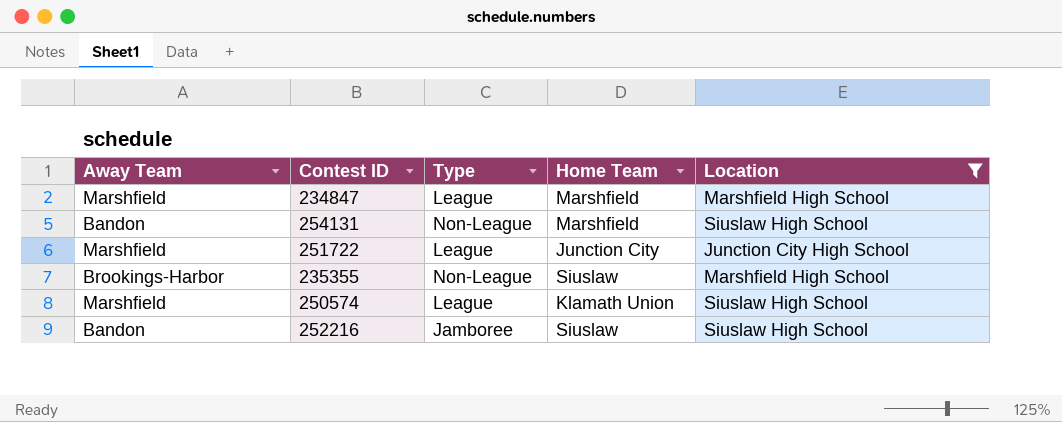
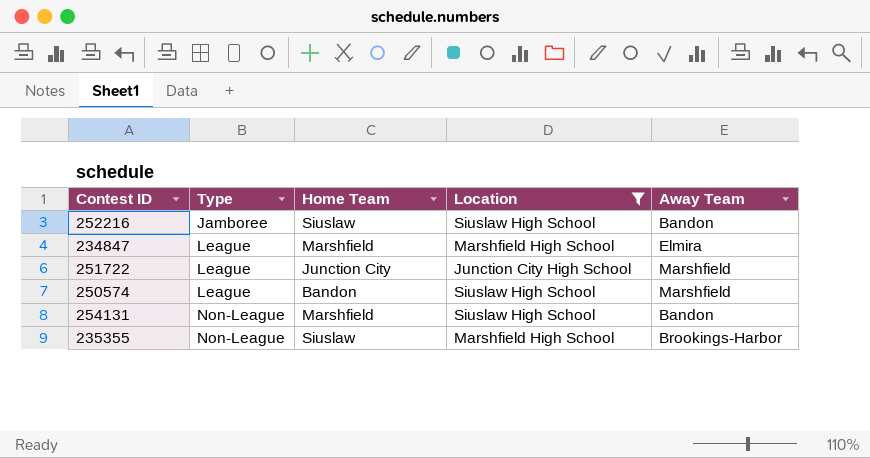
row order: none -> Type ascending
column Away Team | position: 1 -> 5
234847 | Away Team: Marshfield -> Elmira
250574 | Home Team: Klamath Union -> Bandon

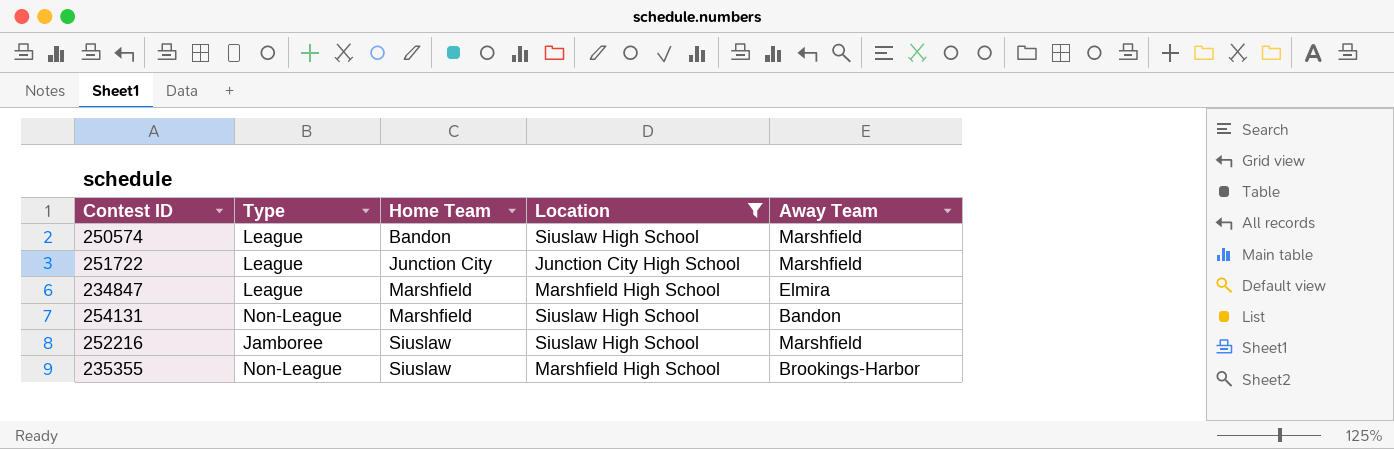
row order: Type ascending -> Home Team ascending
252216 | Away Team: Bandon -> Marshfield

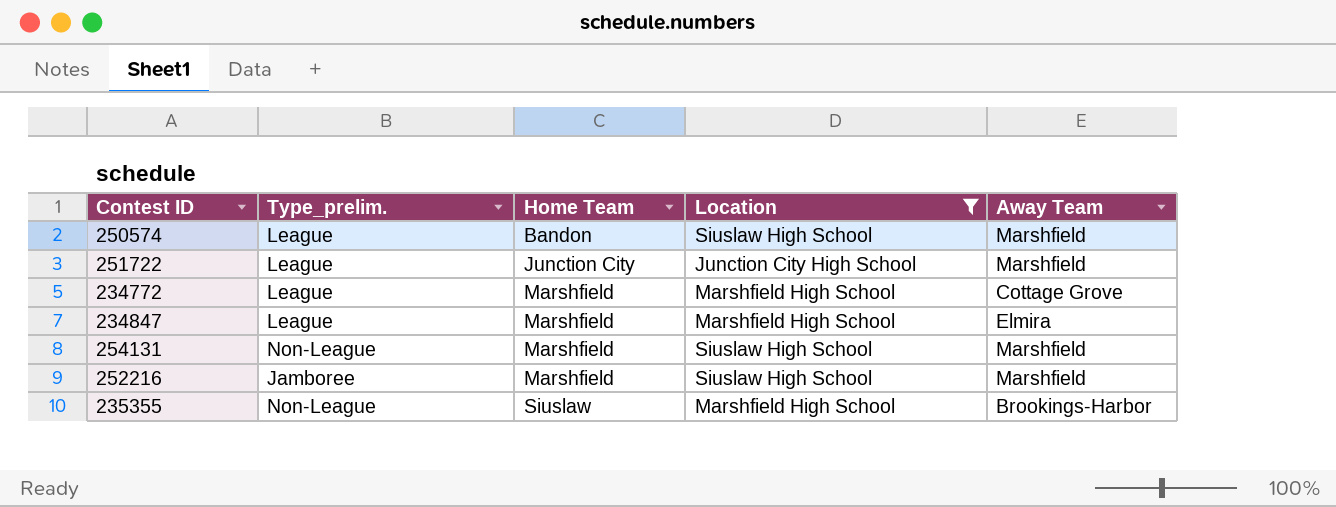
column name: Type -> Type_prelim.
row 234772: none -> League | Marshfield | Marshfield High School | Cottage Grove
254131 | Away Team: Bandon -> Marshfield
252216 | Home Team: Siuslaw -> Marshfield

